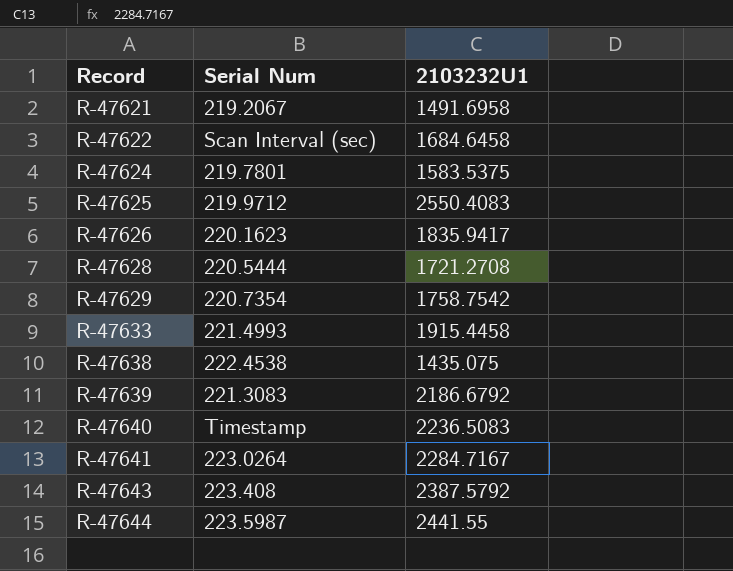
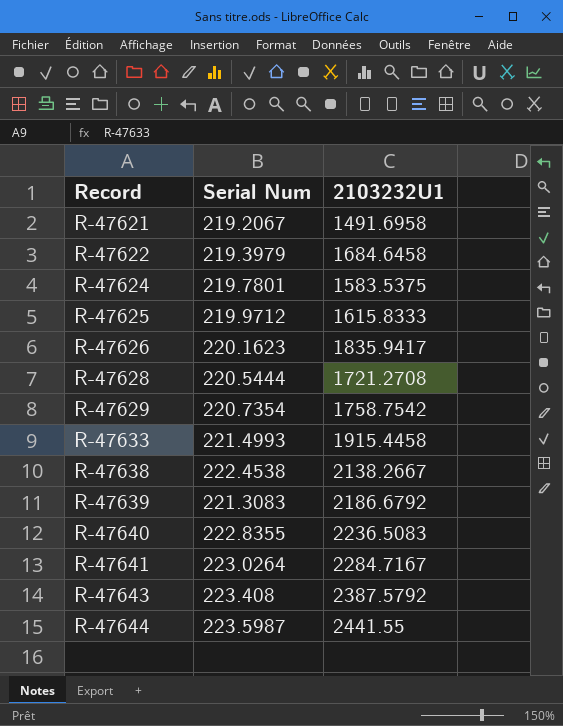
R-47622 | Serial Num: Scan Interval (sec) -> 219.3979
R-47625 | 2103232U1: 2550.4083 -> 1615.8333
R-47638 | 2103232U1: 1435.075 -> 2138.2667
R-47640 | Serial Num: Timestamp -> 222.8355

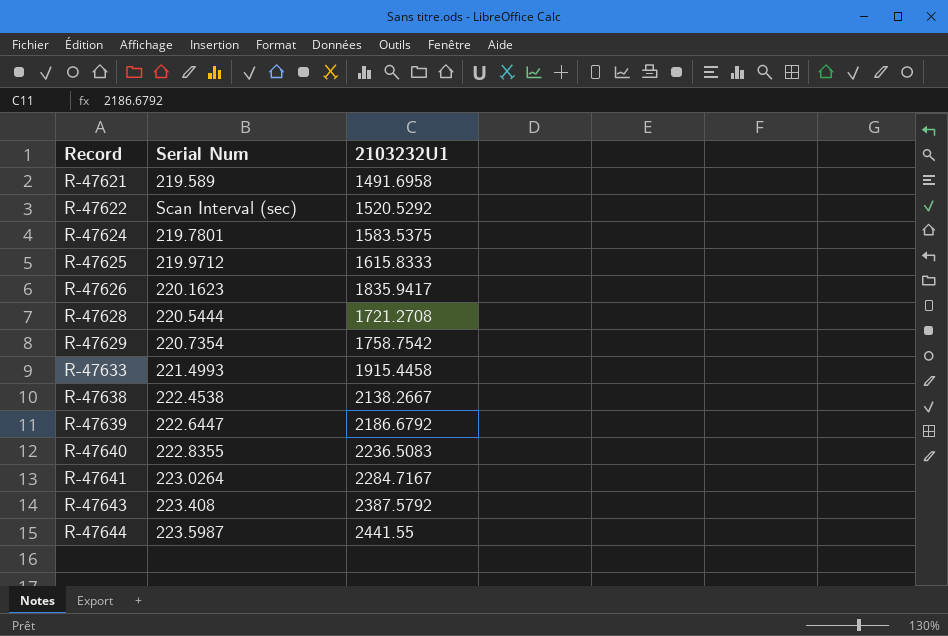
R-47621 | Serial Num: 219.2067 -> 219.589
R-47622 | Serial Num: 219.3979 -> Scan Interval (sec)
R-47622 | 2103232U1: 1684.6458 -> 1520.5292
R-47639 | Serial Num: 221.3083 -> 222.6447

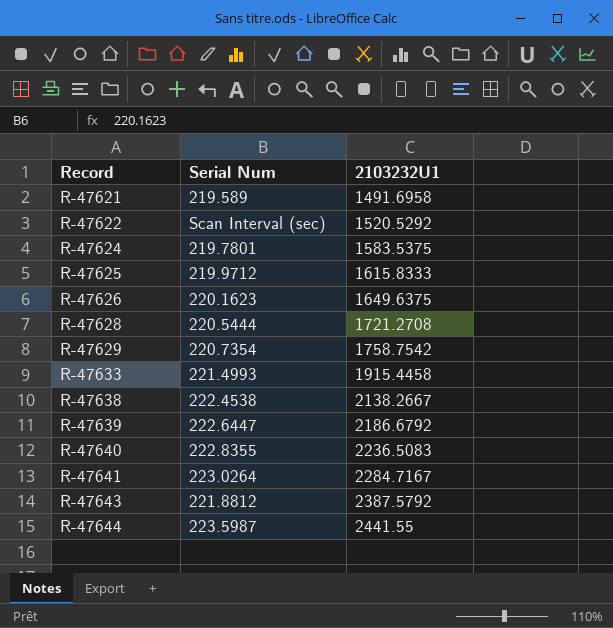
R-47626 | 2103232U1: 1835.9417 -> 1649.6375
R-47643 | Serial Num: 223.408 -> 221.8812

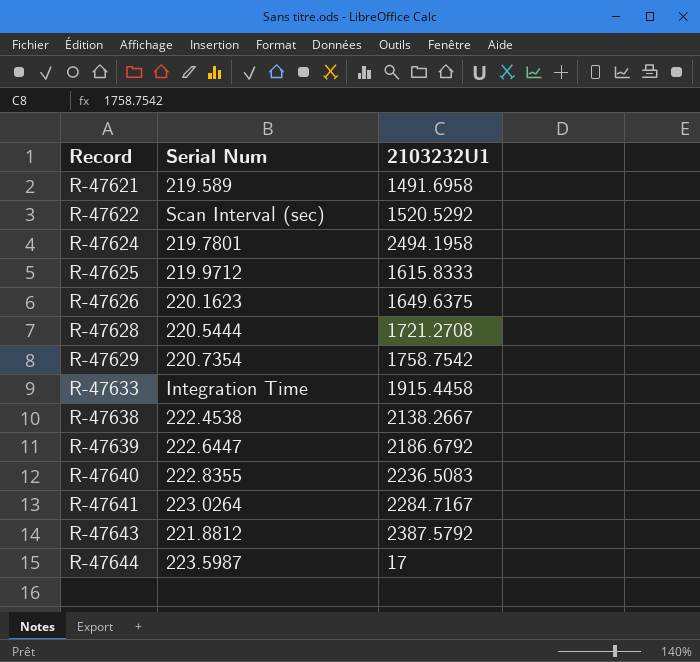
R-47624 | 2103232U1: 1583.5375 -> 2494.1958
R-47633 | Serial Num: 221.4993 -> Integration Time
R-47644 | 2103232U1: 2441.55 -> 17

